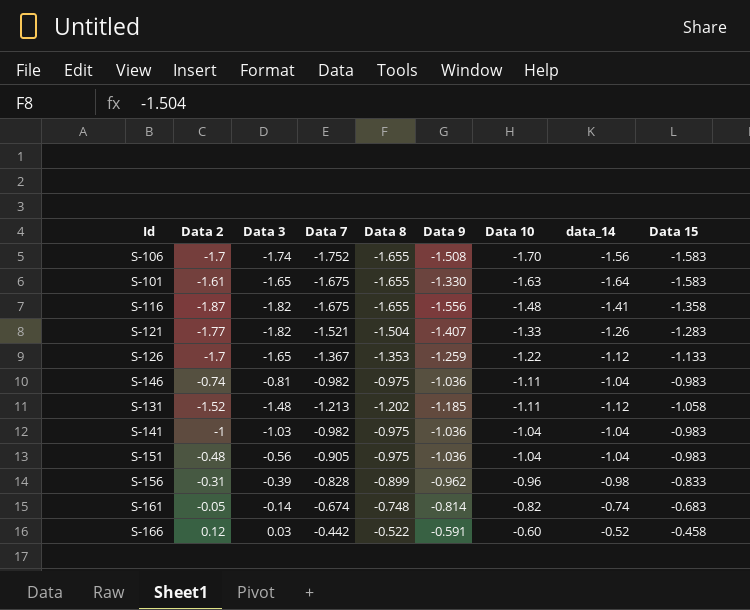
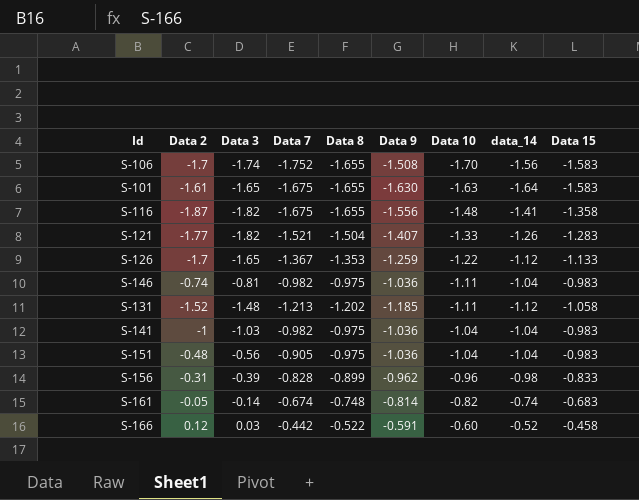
S-101 | Data 9: -1.330 -> -1.630

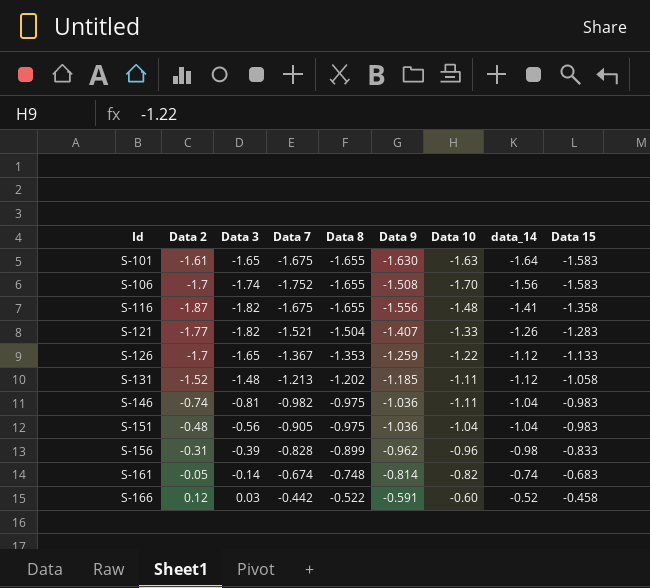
row order: Data 10 ascending -> Id ascending
row S-141: -1 | -1.03 | -0.982 | -0.975 | -1.036 | -1.04 | -1.04 | -0.983 -> none

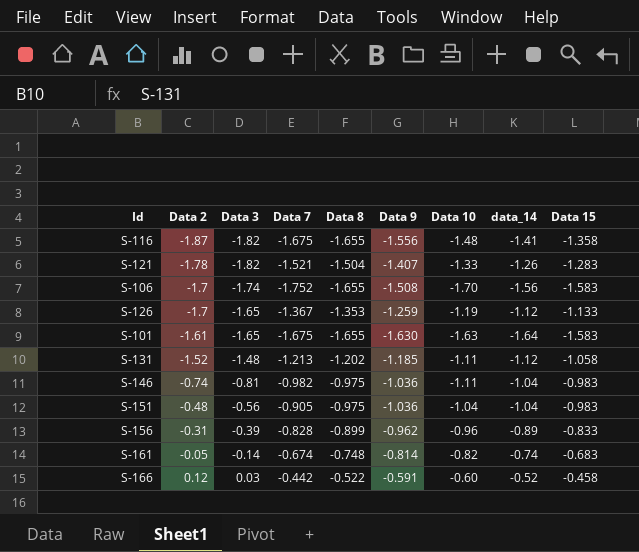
row order: Id ascending -> Data 2 ascending
S-121 | Data 2: -1.77 -> -1.78
S-126 | Data 10: -1.22 -> -1.19
S-156 | data_14: -0.98 -> -0.89

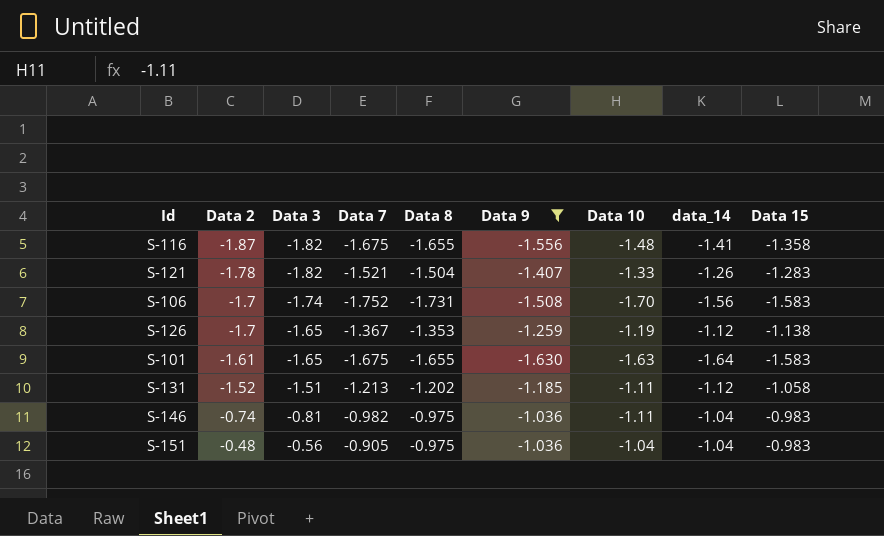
filter: none -> Data 9 <= -1.036
S-106 | Data 8: -1.655 -> -1.731
S-126 | Data 15: -1.133 -> -1.138
S-131 | Data 3: -1.48 -> -1.51

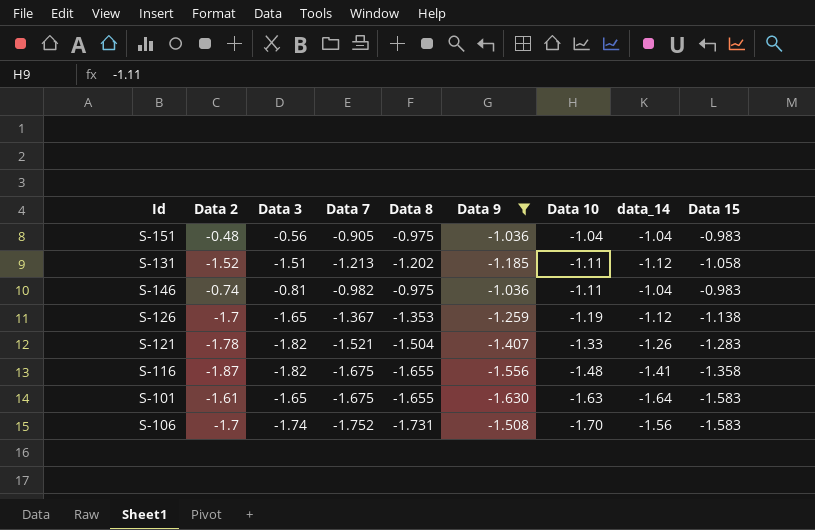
row order: Data 2 ascending -> Data 10 descending

